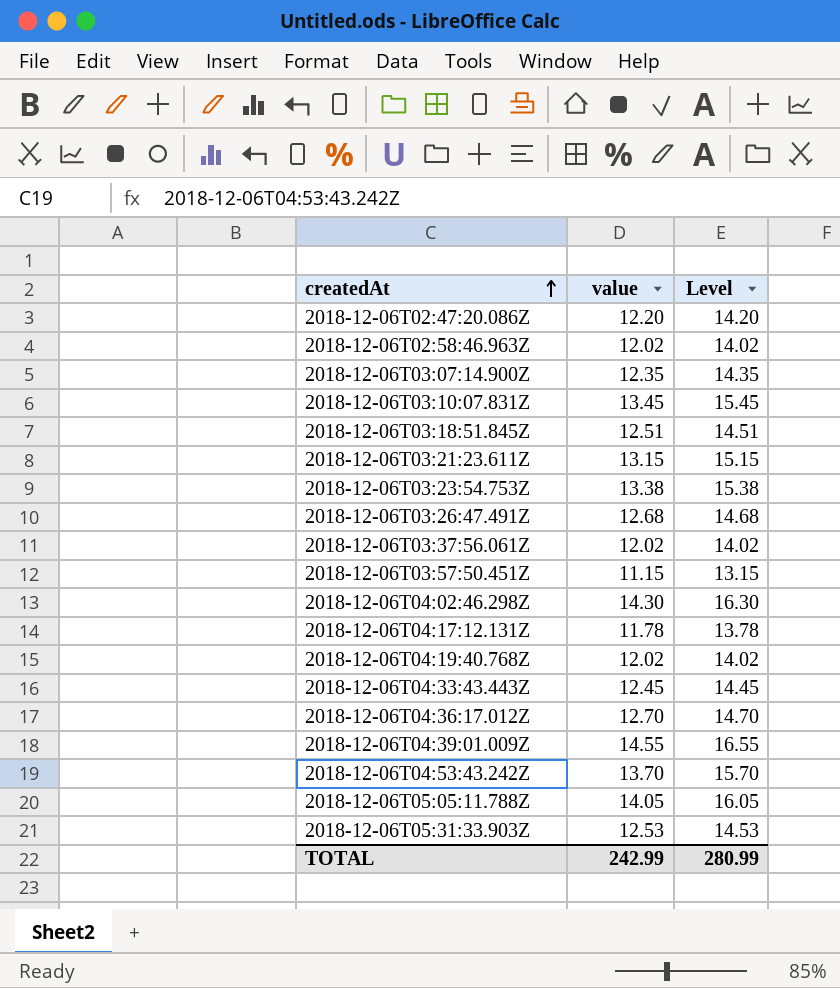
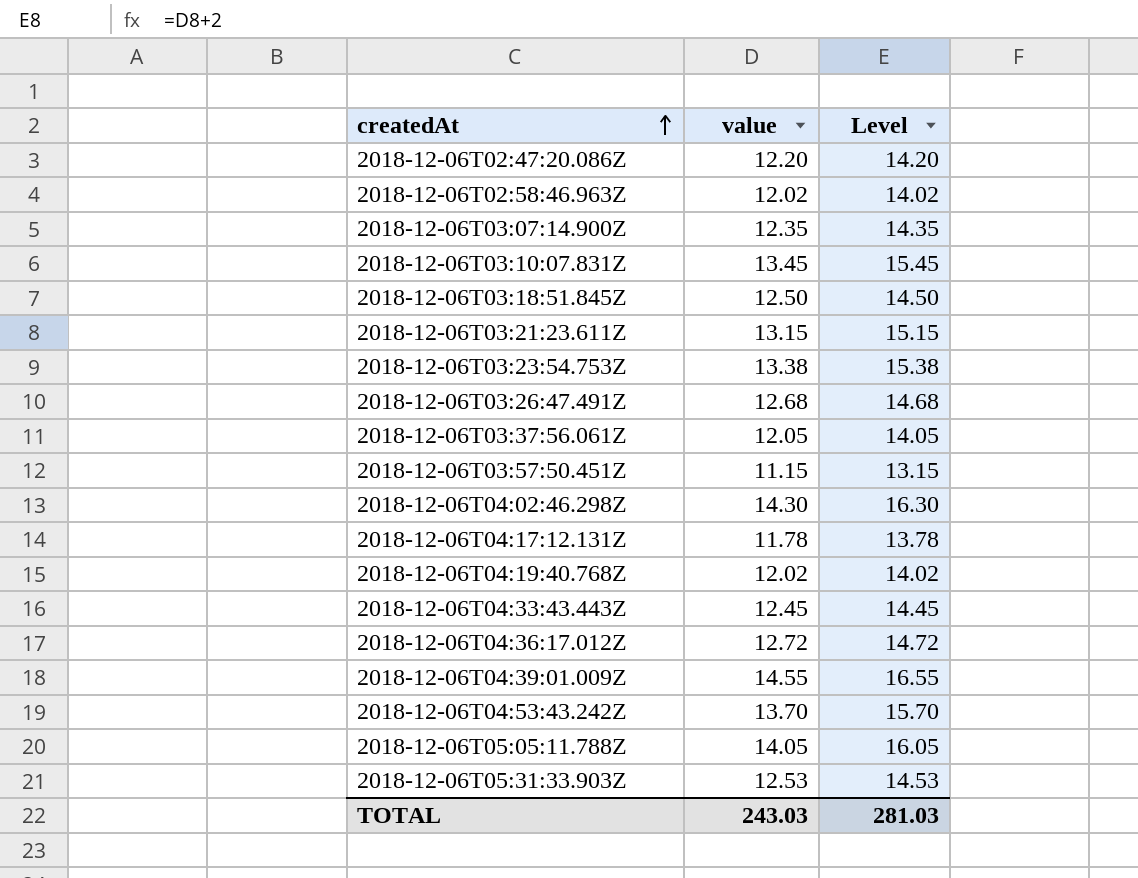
2018-12-06T03:18:51.845Z | value: 12.51 -> 12.50
2018-12-06T03:18:51.845Z | Level: 14.51 -> 14.50
2018-12-06T03:37:56.061Z | value: 12.02 -> 12.05
2018-12-06T03:37:56.061Z | Level: 14.02 -> 14.05
2018-12-06T04:36:17.012Z | value: 12.70 -> 12.72
2018-12-06T04:36:17.012Z | Level: 14.70 -> 14.72
TOTAL | value: 242.99 -> 243.03
TOTAL | Level: 280.99 -> 281.03

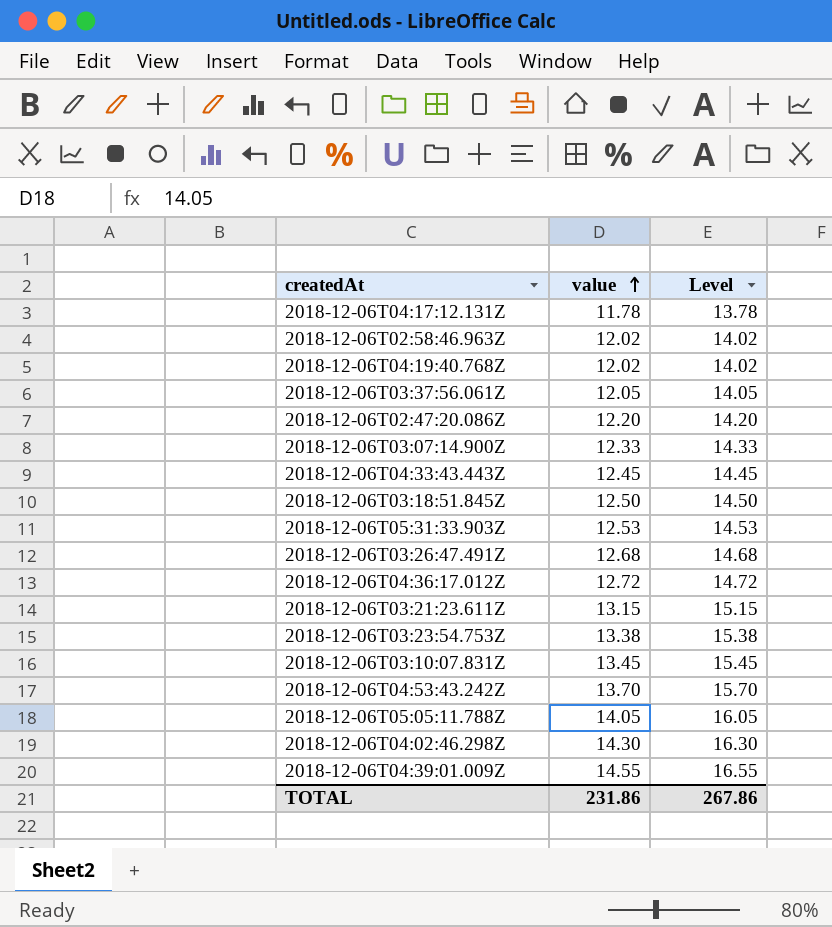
row order: createdAt ascending -> value ascending
row 2018-12-06T03:57:50.451Z: 11.15 | 13.15 -> none
2018-12-06T03:07:14.900Z | value: 12.35 -> 12.33
2018-12-06T03:07:14.900Z | Level: 14.35 -> 14.33
TOTAL | value: 243.03 -> 231.86
TOTAL | Level: 281.03 -> 267.86

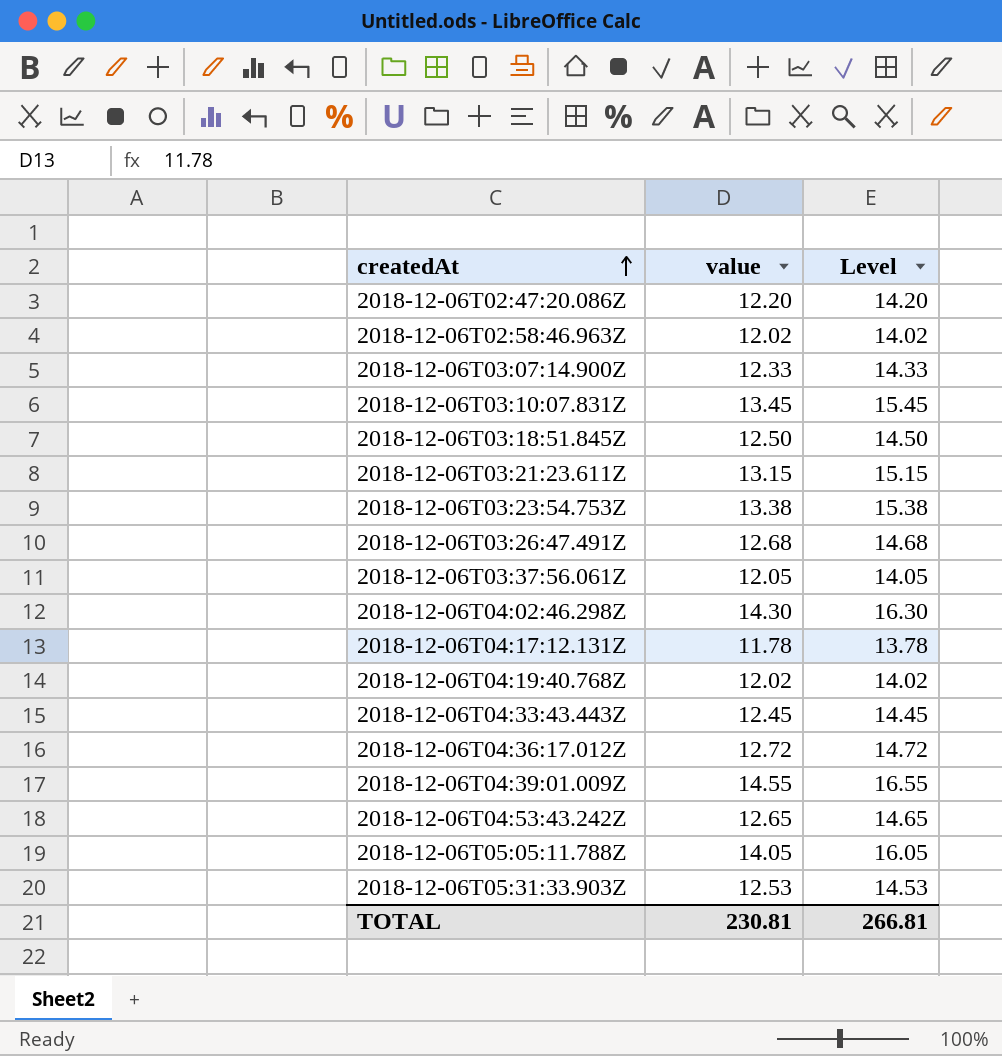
row order: value ascending -> createdAt ascending
2018-12-06T04:53:43.242Z | value: 13.70 -> 12.65
2018-12-06T04:53:43.242Z | Level: 15.70 -> 14.65
TOTAL | value: 231.86 -> 230.81
TOTAL | Level: 267.86 -> 266.81

